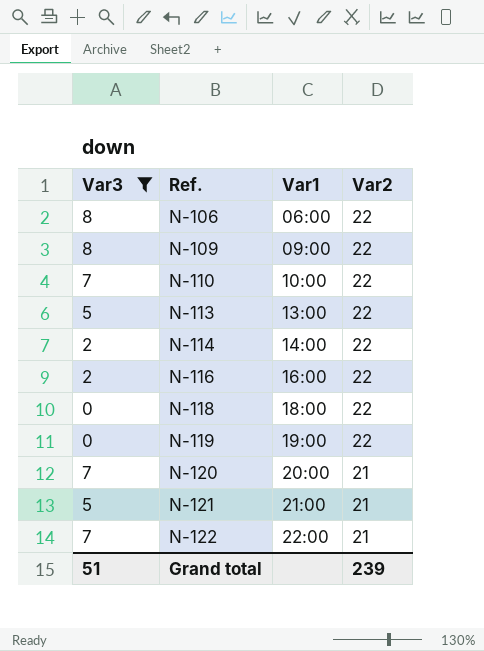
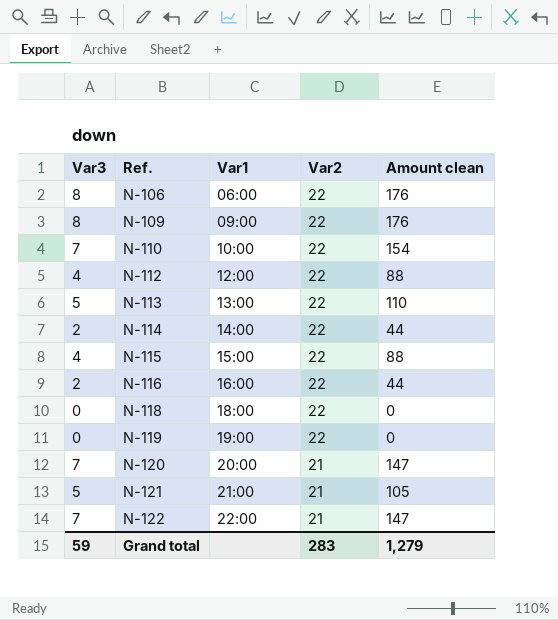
filter: Var3 != 4 -> none
column Amount clean | formula: none -> [Var3] * [Var2]
Grand total | Var3: 51 -> 59
Grand total | Var2: 239 -> 283

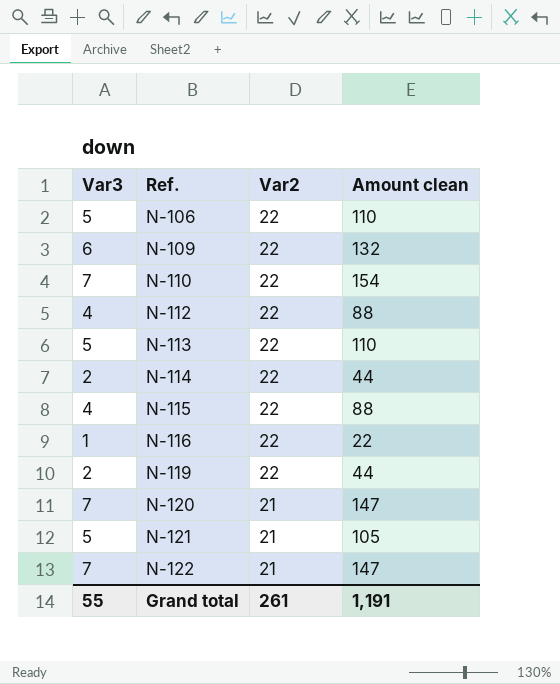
column Var1 | position: 3 -> none
row N-118: 0 | 18:00 | 22 | 0 -> none
N-106 | Var3: 8 -> 5
N-106 | Amount clean: 176 -> 110
N-109 | Var3: 8 -> 6
N-109 | Amount clean: 176 -> 132
N-116 | Var3: 2 -> 1
N-116 | Amount clean: 44 -> 22
N-119 | Var3: 0 -> 2
N-119 | Amount clean: 0 -> 44
Grand total | Var3: 59 -> 55
Grand total | Var2: 283 -> 261
Grand total | Amount clean: 1,279 -> 1,191

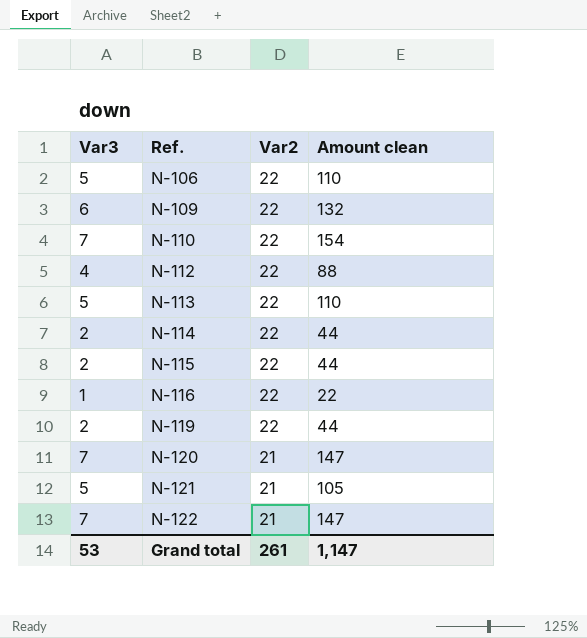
N-115 | Var3: 4 -> 2
N-115 | Amount clean: 88 -> 44
Grand total | Var3: 55 -> 53
Grand total | Amount clean: 1,191 -> 1,147

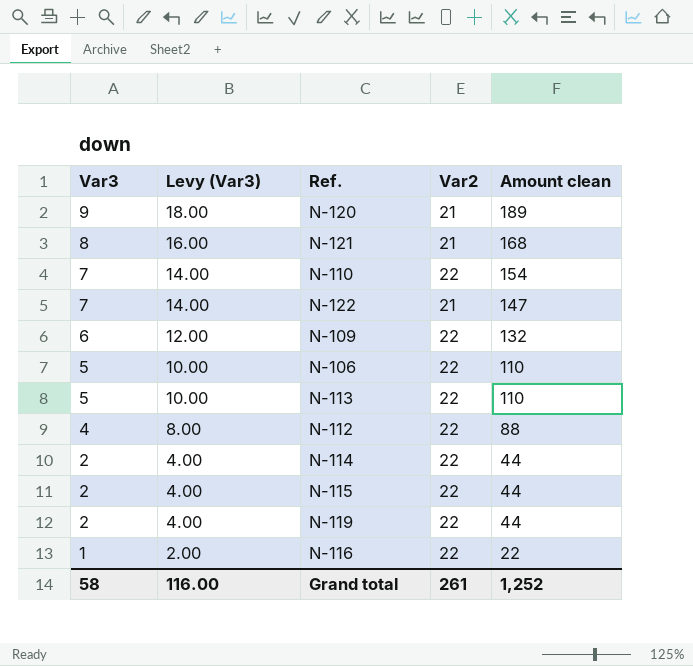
row order: Ref. ascending -> Var3 descending
column Levy (Var3) | formula: none -> [Var3] * 2
N-120 | Var3: 7 -> 9
N-120 | Amount clean: 147 -> 189
N-121 | Var3: 5 -> 8
N-121 | Amount clean: 105 -> 168
Grand total | Var3: 53 -> 58
Grand total | Amount clean: 1,147 -> 1,252

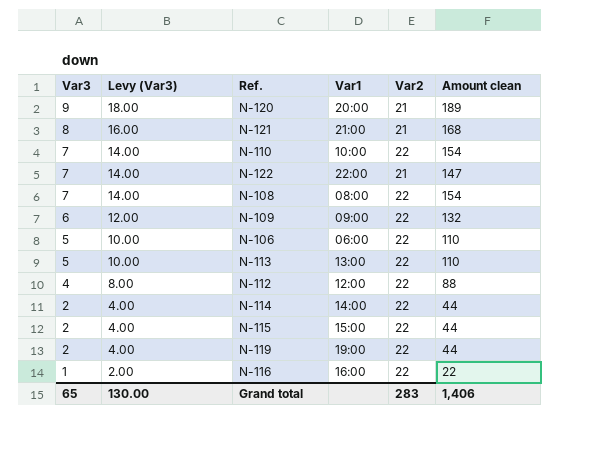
column Var1 | position: none -> 4
row N-108: none -> 7 | 14.00 | 08:00 | 22 | 154
Grand total | Var3: 58 -> 65
Grand total | Levy (Var3): 116.00 -> 130.00
Grand total | Var2: 261 -> 283
Grand total | Amount clean: 1,252 -> 1,406

